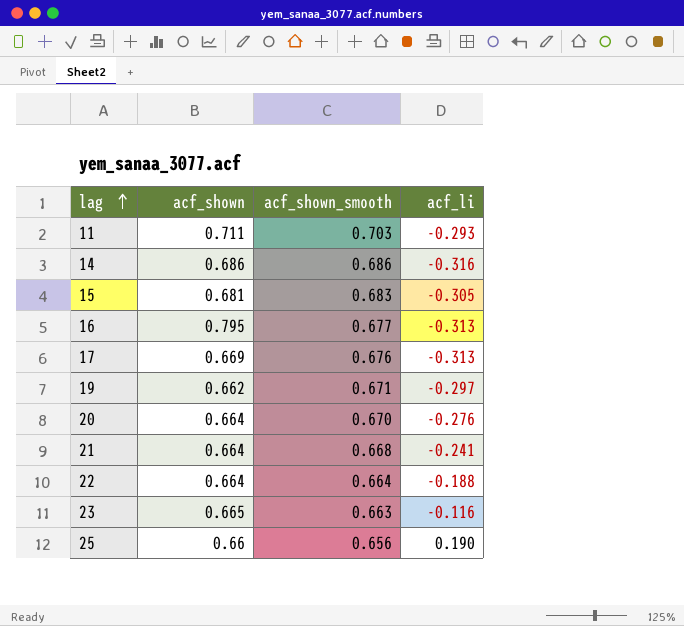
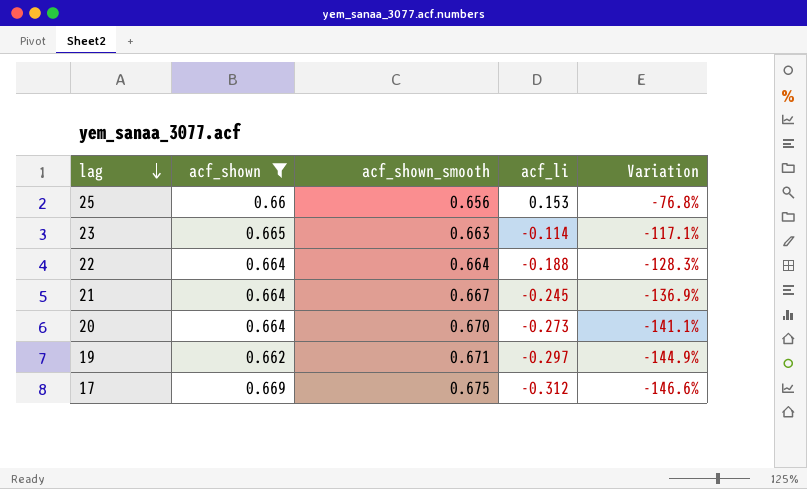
filter: none -> acf_shown <= 0.669
row order: lag ascending -> lag descending
column Variation | formula: none -> ([acf_li] - [acf_shown]) / [acf_shown]
25 | acf_li: 0.190 -> 0.153
23 | acf_li: -0.116 -> -0.114
21 | acf_shown_smooth: 0.668 -> 0.667
21 | acf_li: -0.241 -> -0.245
20 | acf_li: -0.276 -> -0.273
17 | acf_shown_smooth: 0.676 -> 0.675
17 | acf_li: -0.313 -> -0.312

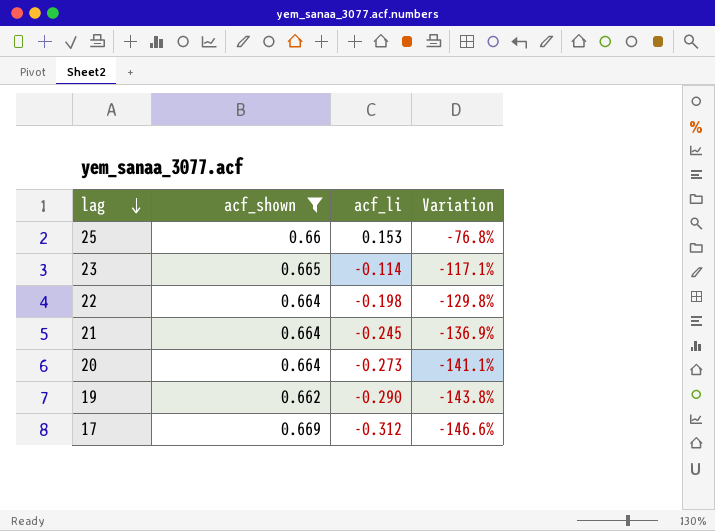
column acf_shown_smooth | position: 3 -> none
22 | acf_li: -0.188 -> -0.198
22 | Variation: -128.3% -> -129.8%
19 | acf_li: -0.297 -> -0.290
19 | Variation: -144.9% -> -143.8%

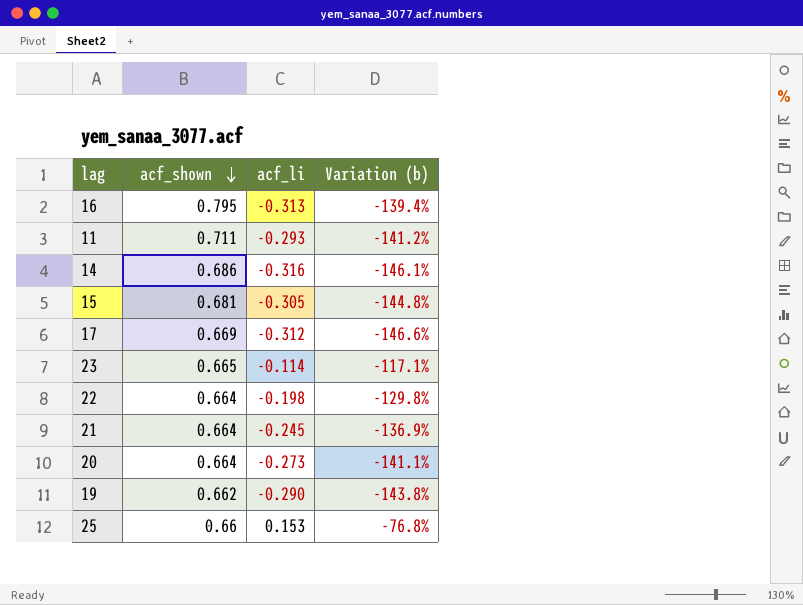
filter: acf_shown <= 0.669 -> none
row order: lag descending -> acf_shown descending
column name: Variation -> Variation (b)

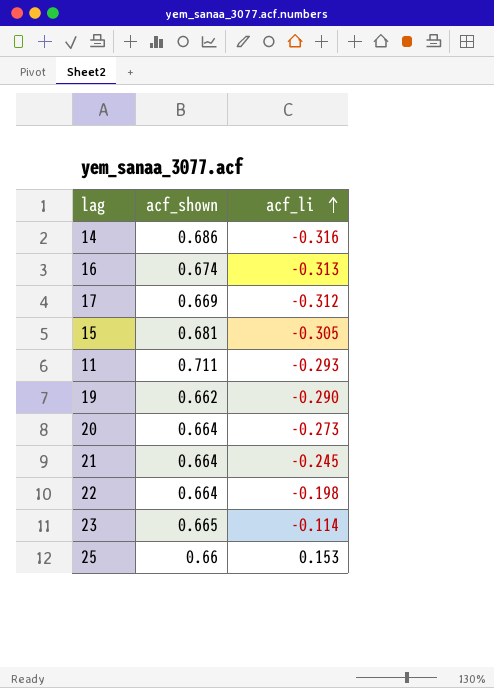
row order: acf_shown descending -> acf_li ascending
column Variation (b) | formula: ([acf_li] - [acf_shown]) / [acf_shown] -> none
16 | acf_shown: 0.795 -> 0.674

